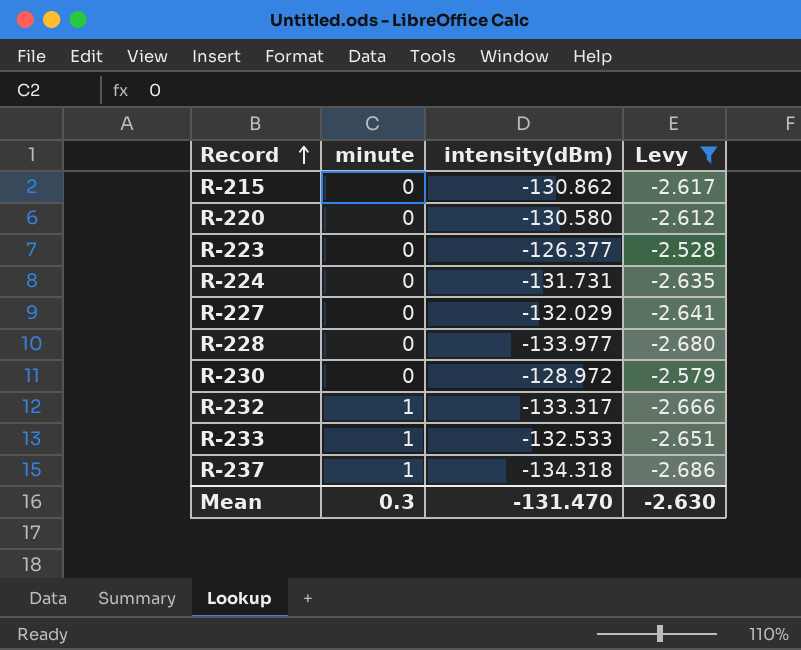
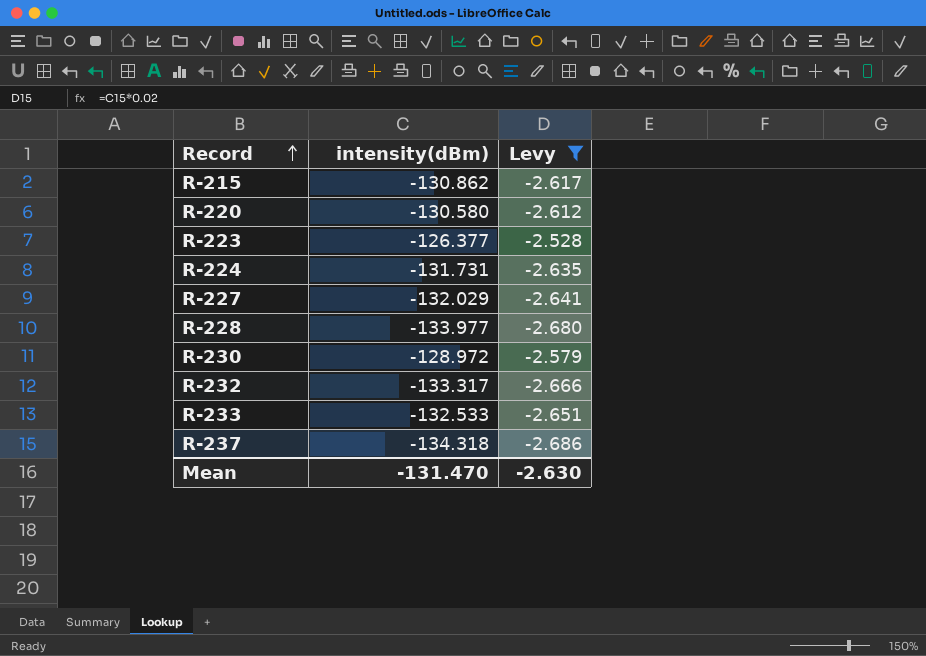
column minute | position: 2 -> none

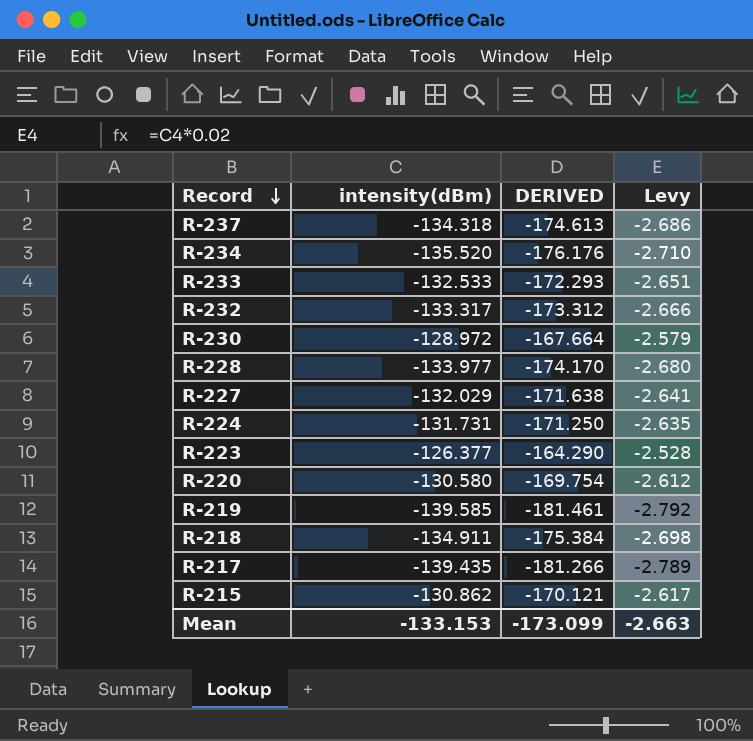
filter: Levy >= -2.686 -> none
row order: Record ascending -> Record descending
column DERIVED | formula: none -> [intensity(dBm)] * 1.3
Mean | intensity(dBm): -131.470 -> -133.153
Mean | Levy: -2.630 -> -2.663

